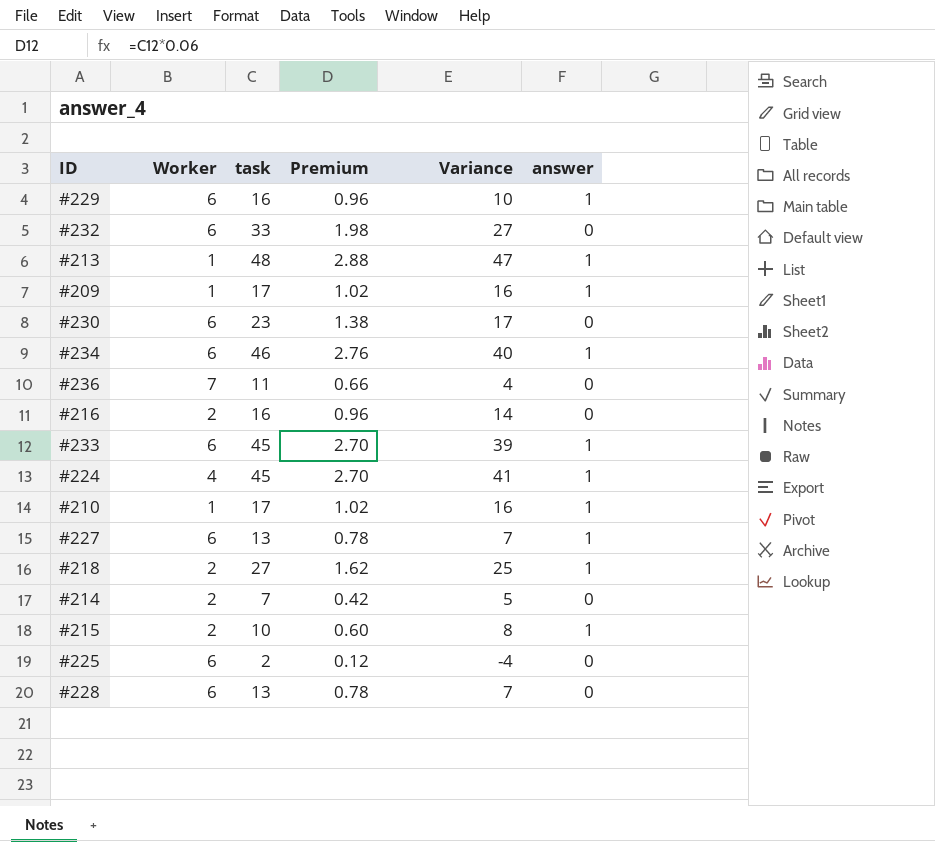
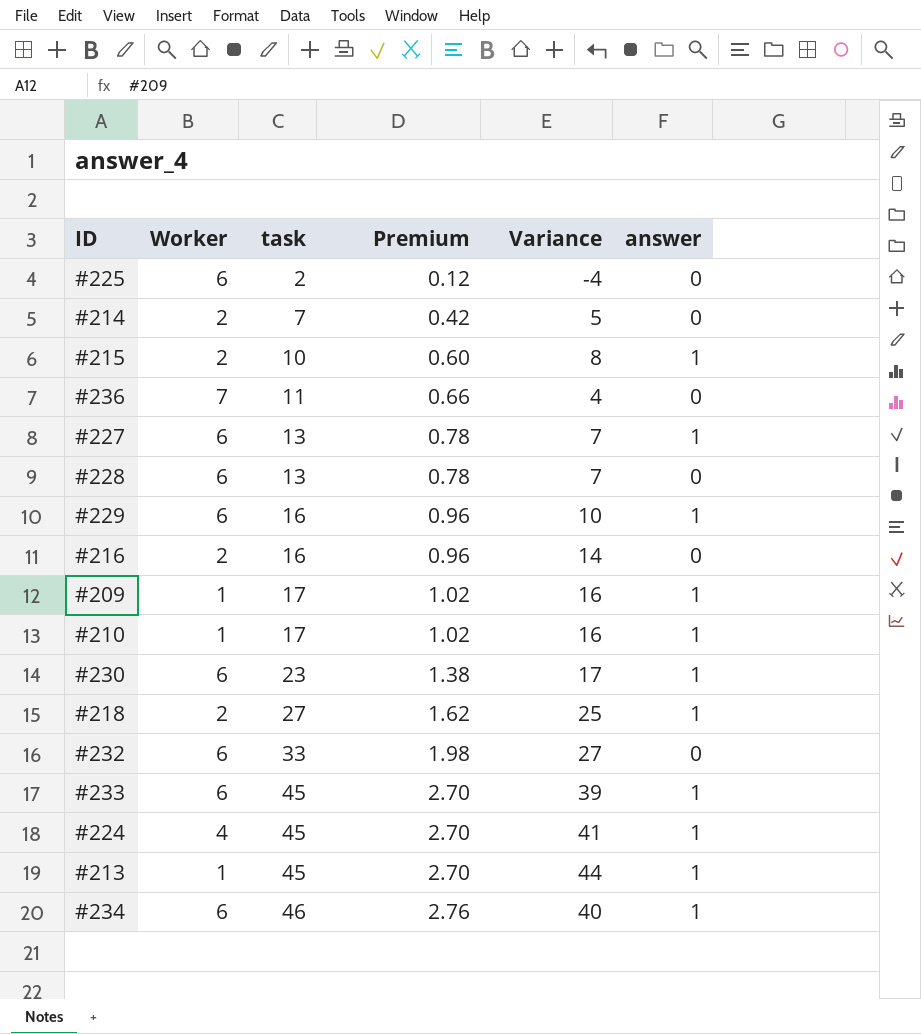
row order: none -> task ascending
#230 | answer: 0 -> 1
#213 | task: 48 -> 45
#213 | Premium: 2.88 -> 2.70
#213 | Variance: 47 -> 44

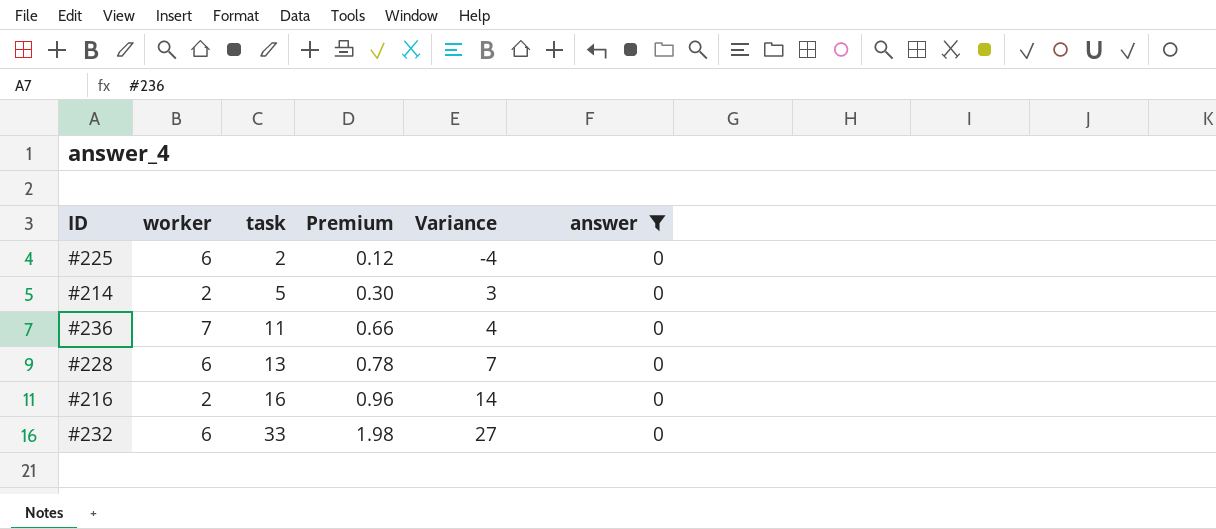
filter: none -> answer = 0
column name: Worker -> worker
#214 | task: 7 -> 5
#214 | Premium: 0.42 -> 0.30
#214 | Variance: 5 -> 3

